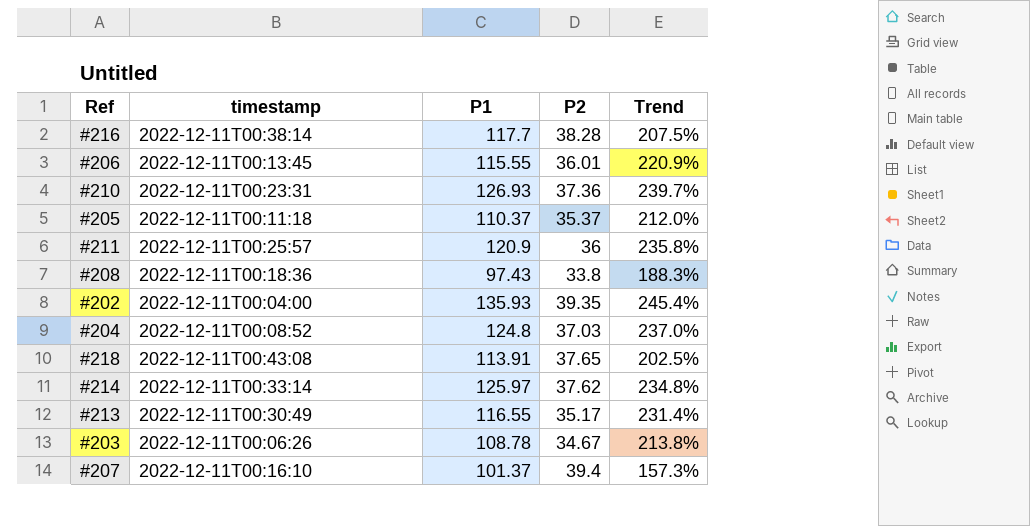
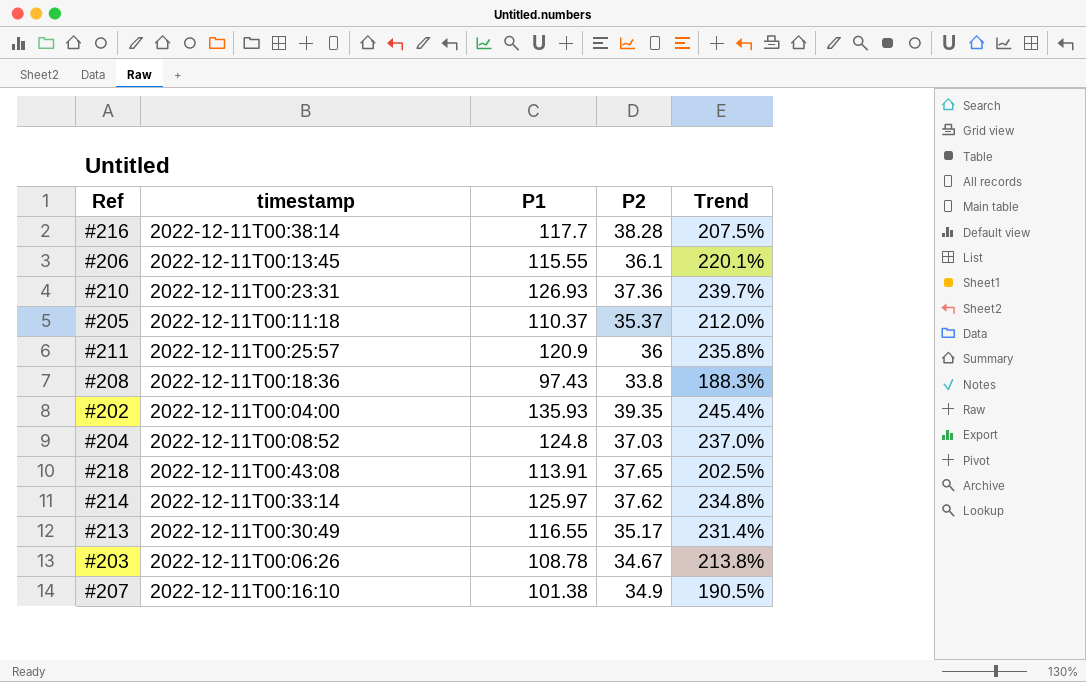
#206 | P2: 36.01 -> 36.1
#206 | Trend: 220.9% -> 220.1%
#207 | P1: 101.37 -> 101.38
#207 | P2: 39.4 -> 34.9
#207 | Trend: 157.3% -> 190.5%

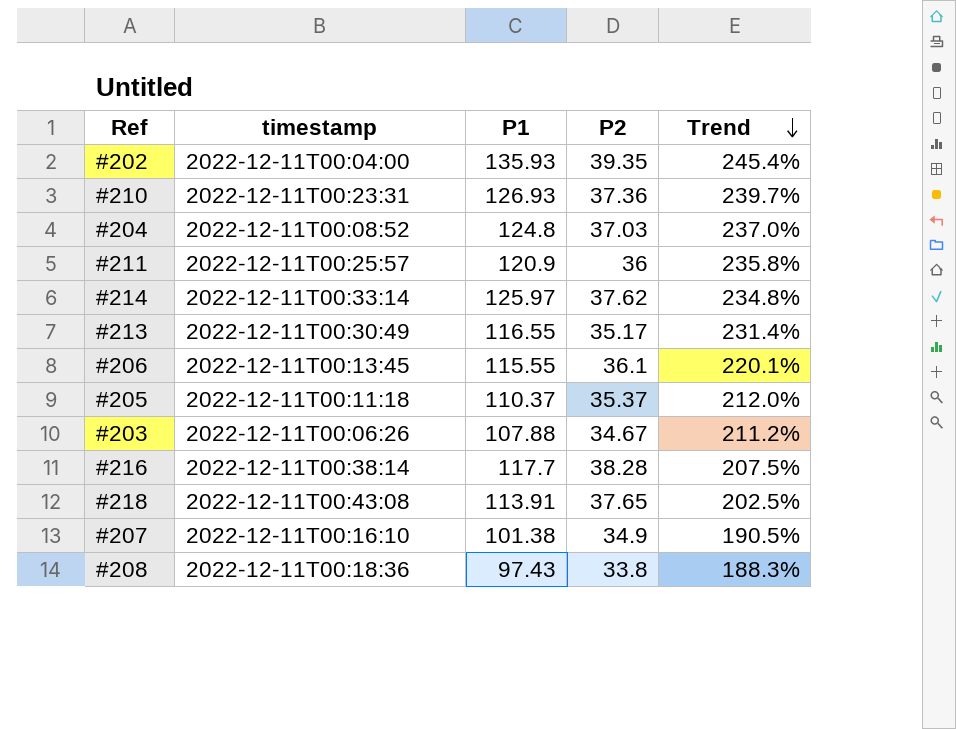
row order: none -> Trend descending
#203 | P1: 108.78 -> 107.88
#203 | Trend: 213.8% -> 211.2%

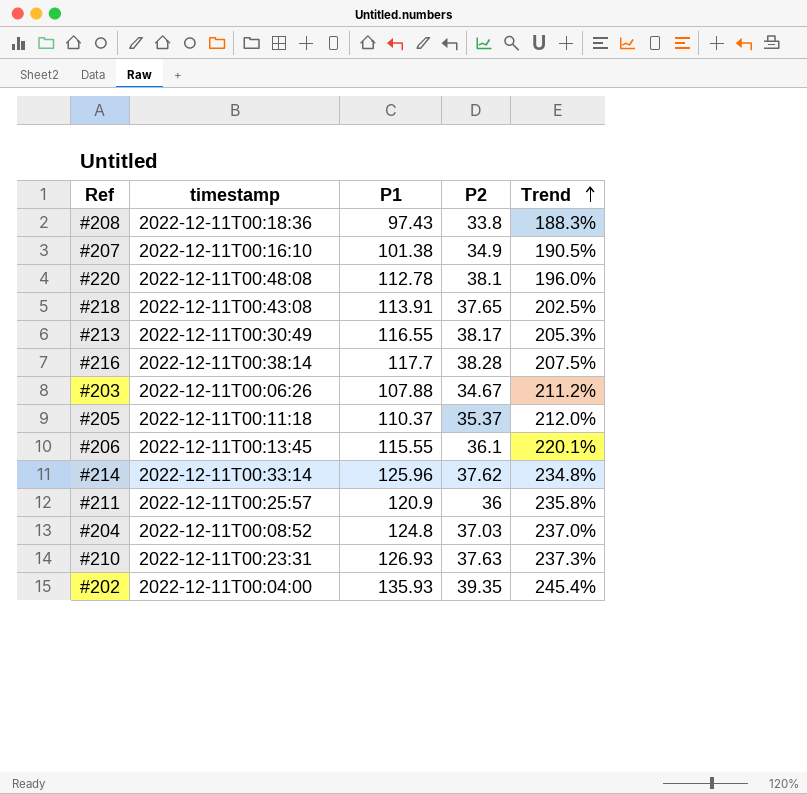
row order: Trend descending -> Trend ascending
row #220: none -> 2022-12-11T00:48:08 | 112.78 | 38.1 | 196.0%
#213 | P2: 35.17 -> 38.17
#213 | Trend: 231.4% -> 205.3%
#214 | P1: 125.97 -> 125.96
#210 | P2: 37.36 -> 37.63
#210 | Trend: 239.7% -> 237.3%

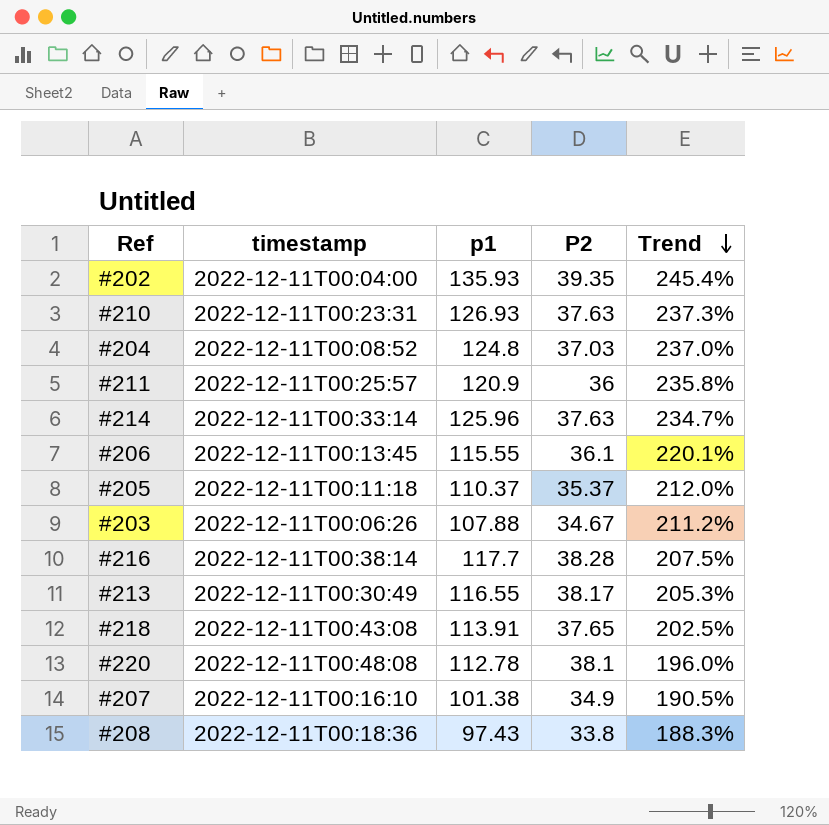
row order: Trend ascending -> Trend descending
column name: P1 -> p1
#214 | P2: 37.62 -> 37.63
#214 | Trend: 234.8% -> 234.7%

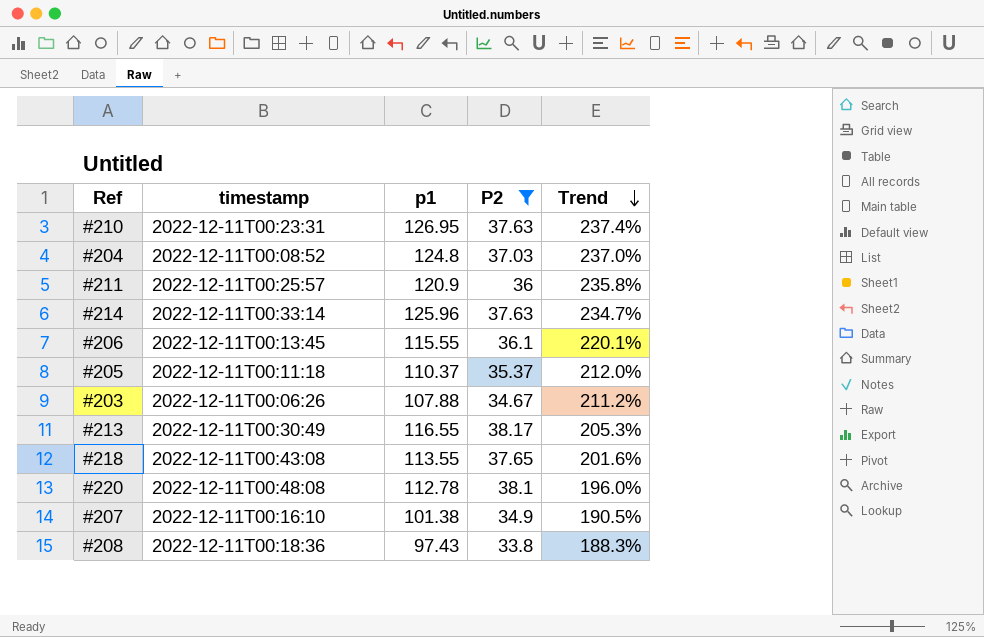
filter: none -> P2 <= 38.17
#210 | p1: 126.93 -> 126.95
#210 | Trend: 237.3% -> 237.4%
#218 | p1: 113.91 -> 113.55
#218 | Trend: 202.5% -> 201.6%

